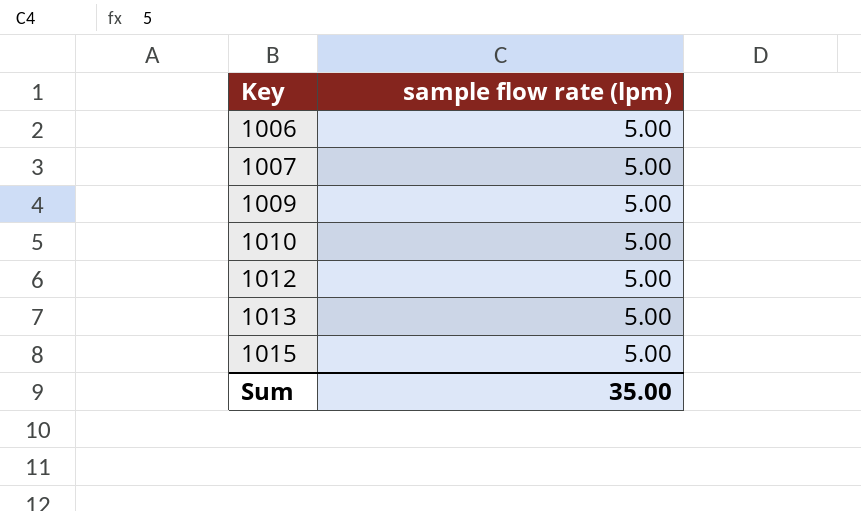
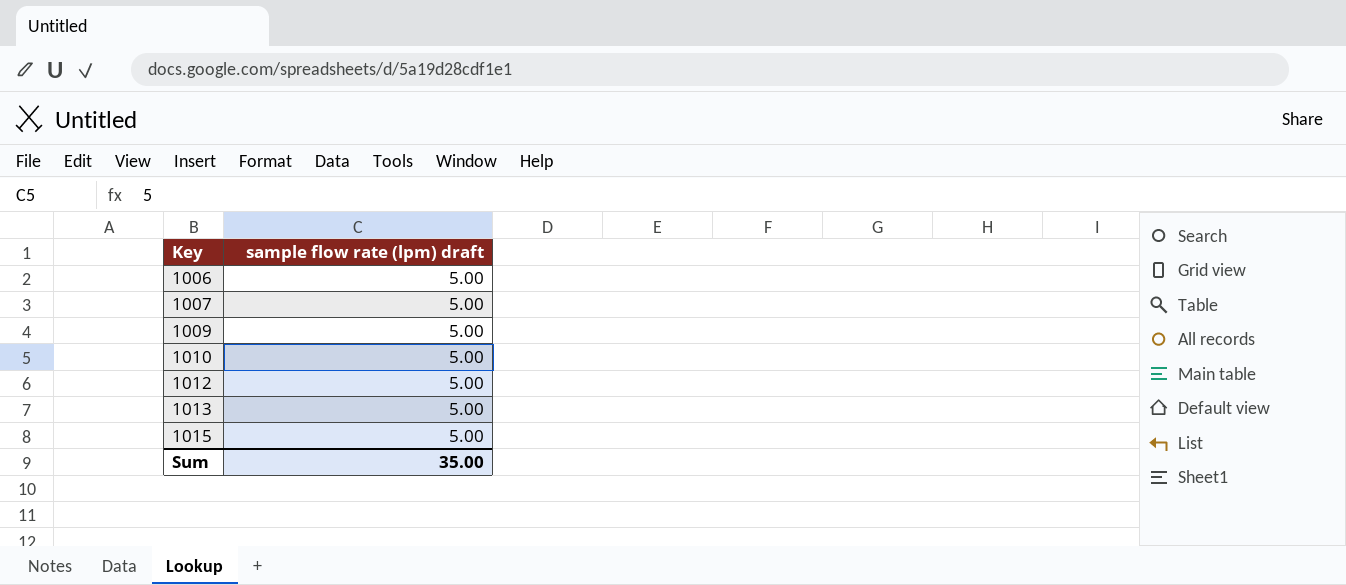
column name: sample flow rate (lpm) -> sample flow rate (lpm) draft

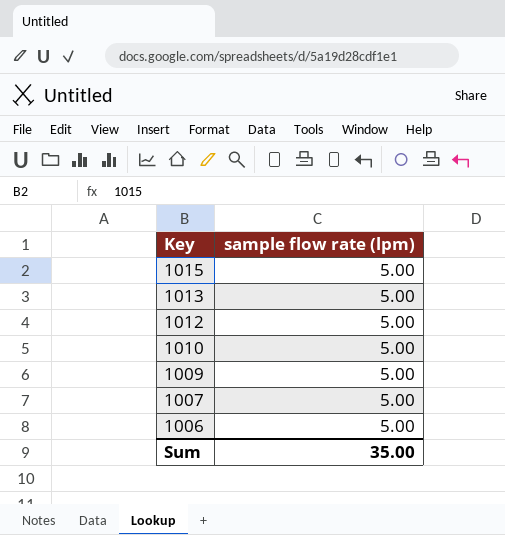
row order: Key ascending -> Key descending
column name: sample flow rate (lpm) draft -> sample flow rate (lpm)

